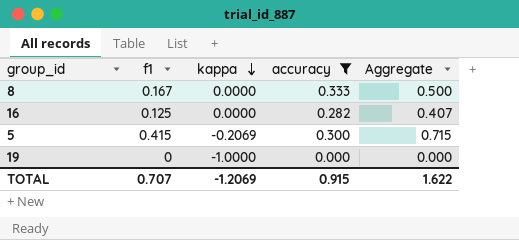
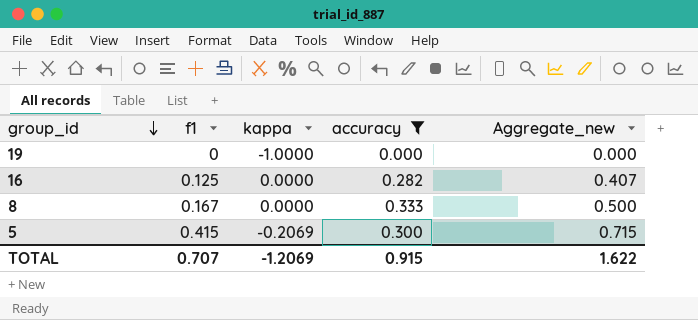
row order: kappa descending -> group_id descending
column name: Aggregate -> Aggregate_new

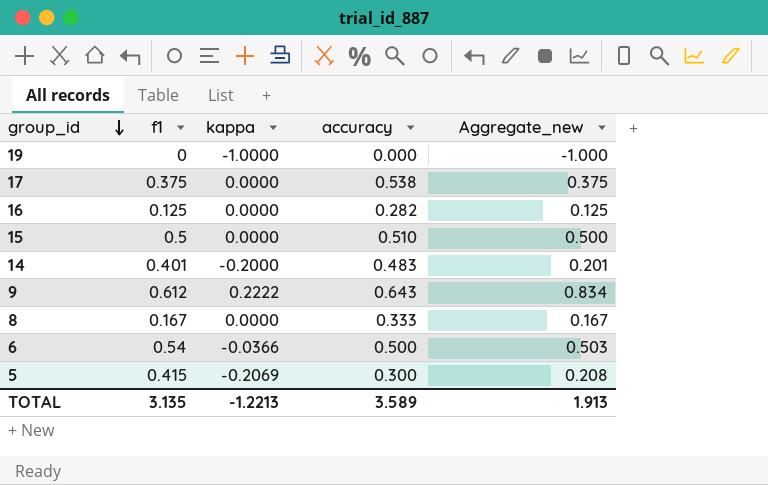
filter: accuracy <= 0.333 -> none
column Aggregate_new | formula: [f1] + [accuracy] -> [f1] + [kappa]
TOTAL | f1: 0.707 -> 3.135
TOTAL | kappa: -1.2069 -> -1.2213
TOTAL | accuracy: 0.915 -> 3.589
TOTAL | Aggregate_new: 1.622 -> 1.913

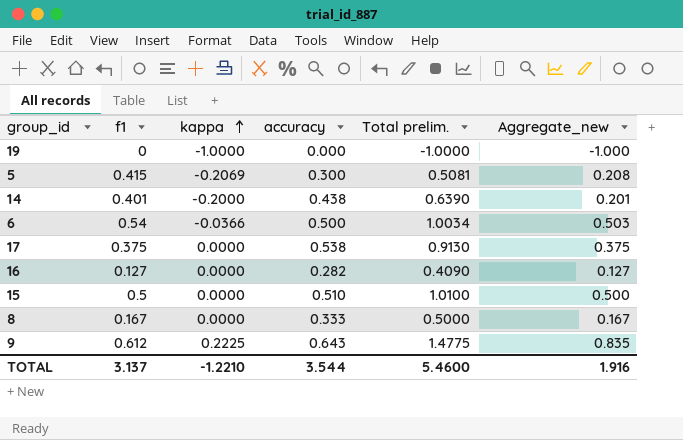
row order: group_id descending -> kappa ascending
column Total prelim. | formula: none -> [f1] + [kappa] + [accuracy]
14 | accuracy: 0.483 -> 0.438
16 | f1: 0.125 -> 0.127
16 | Aggregate_new: 0.125 -> 0.127
9 | kappa: 0.2222 -> 0.2225
9 | Aggregate_new: 0.834 -> 0.835
TOTAL | f1: 3.135 -> 3.137
TOTAL | kappa: -1.2213 -> -1.2210
TOTAL | accuracy: 3.589 -> 3.544
TOTAL | Aggregate_new: 1.913 -> 1.916

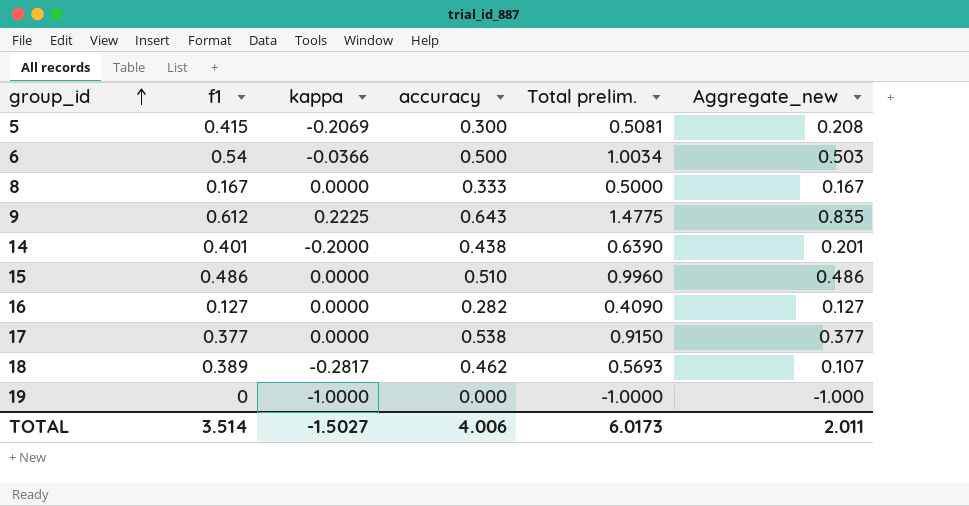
row order: kappa ascending -> group_id ascending
15 | f1: 0.5 -> 0.486
15 | Total prelim.: 1.0100 -> 0.9960
15 | Aggregate_new: 0.500 -> 0.486
17 | f1: 0.375 -> 0.377
17 | Total prelim.: 0.9130 -> 0.9150
17 | Aggregate_new: 0.375 -> 0.377
row 18: none -> 0.389 | -0.2817 | 0.462 | 0.5693 | 0.107
TOTAL | f1: 3.137 -> 3.514
TOTAL | kappa: -1.2210 -> -1.5027
TOTAL | accuracy: 3.544 -> 4.006
TOTAL | Total prelim.: 5.4600 -> 6.0173
TOTAL | Aggregate_new: 1.916 -> 2.011

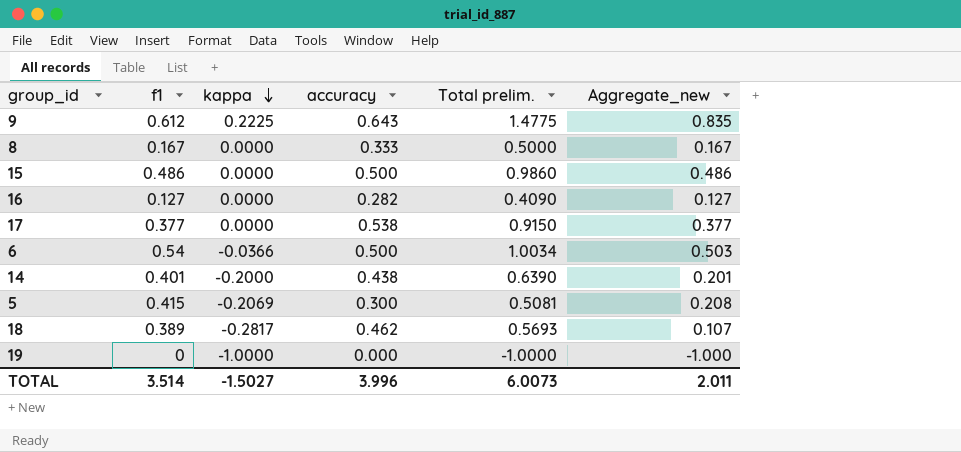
row order: group_id ascending -> kappa descending
15 | accuracy: 0.510 -> 0.500
15 | Total prelim.: 0.9960 -> 0.9860
TOTAL | accuracy: 4.006 -> 3.996
TOTAL | Total prelim.: 6.0173 -> 6.0073

